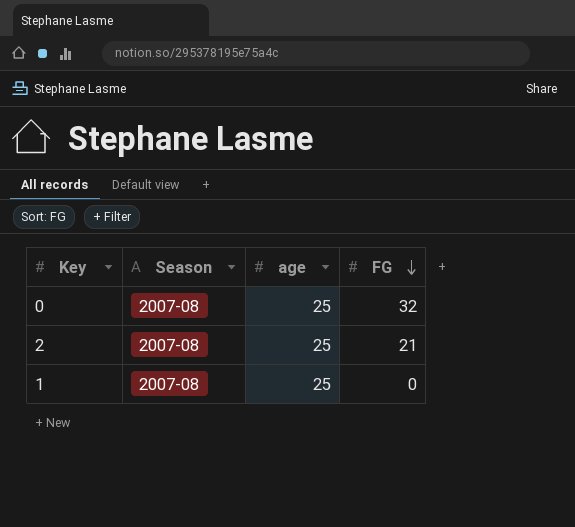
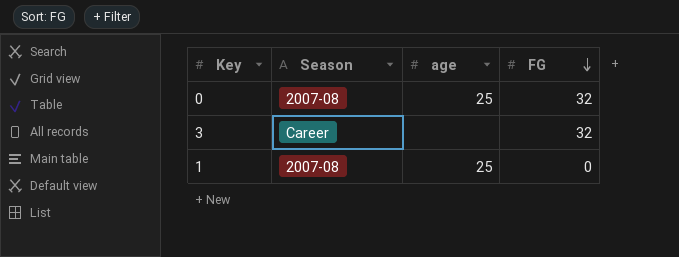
row 2: 2007-08 | 25 | 21 -> none
row 3: none -> Career | none | 32

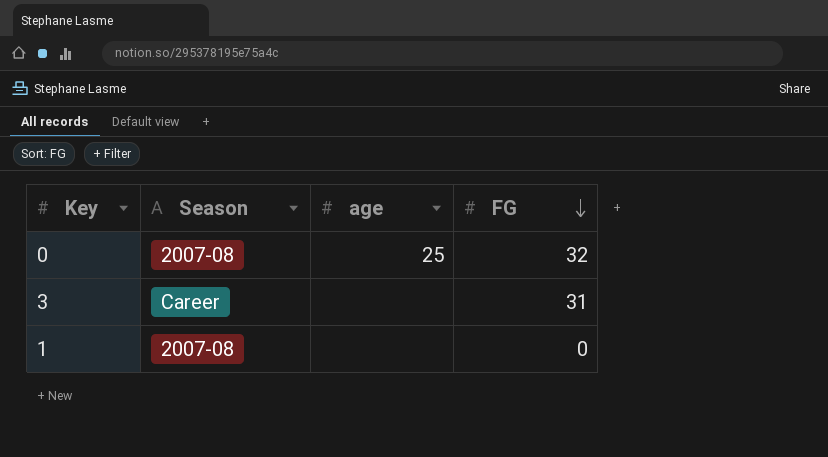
3 | FG: 32 -> 31
1 | age: 25 -> none

